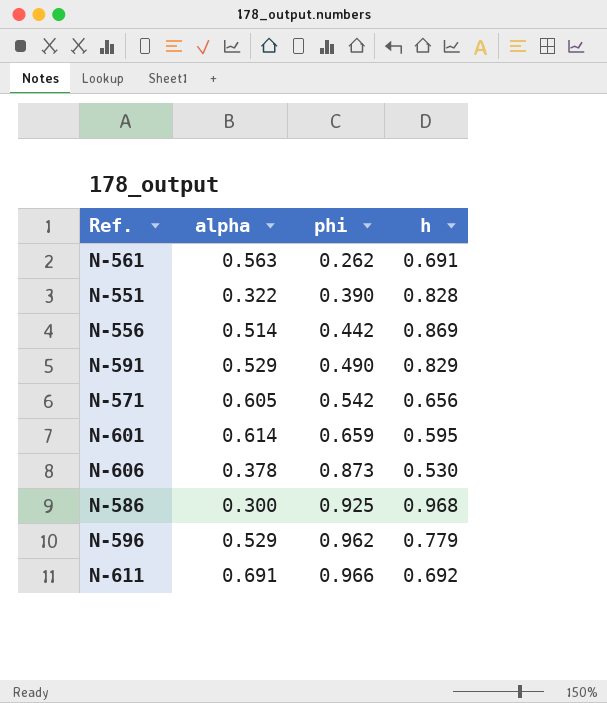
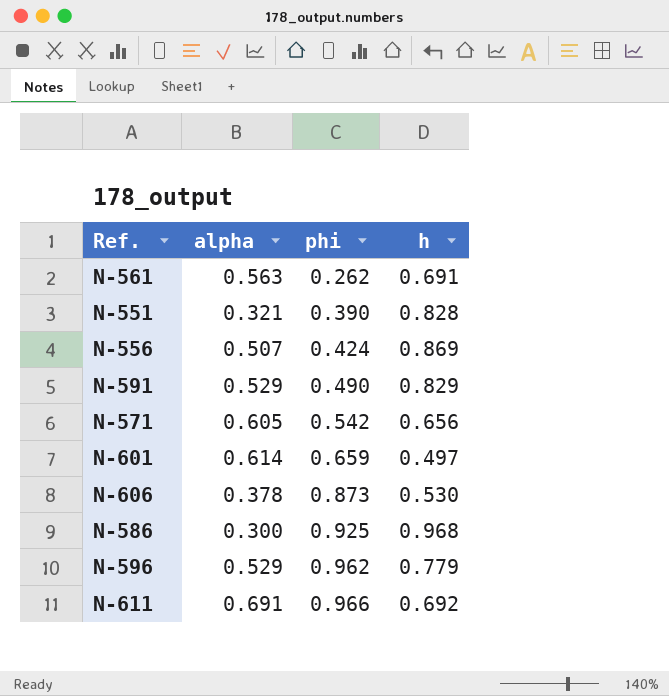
N-551 | alpha: 0.322 -> 0.321
N-556 | alpha: 0.514 -> 0.507
N-556 | phi: 0.442 -> 0.424
N-601 | h: 0.595 -> 0.497

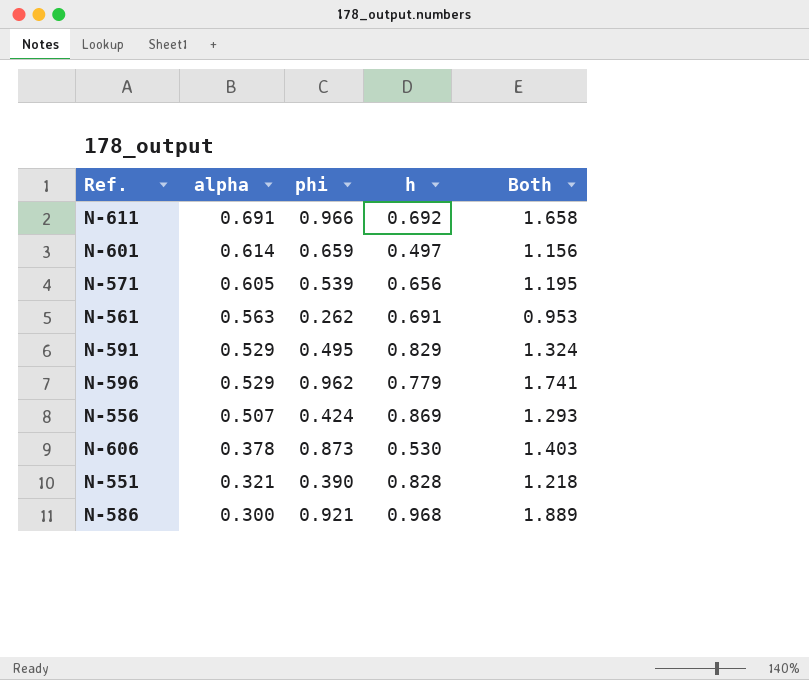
row order: phi ascending -> alpha descending
column Both | formula: none -> [phi] + [h]
N-571 | phi: 0.542 -> 0.539
N-591 | phi: 0.490 -> 0.495
N-586 | phi: 0.925 -> 0.921

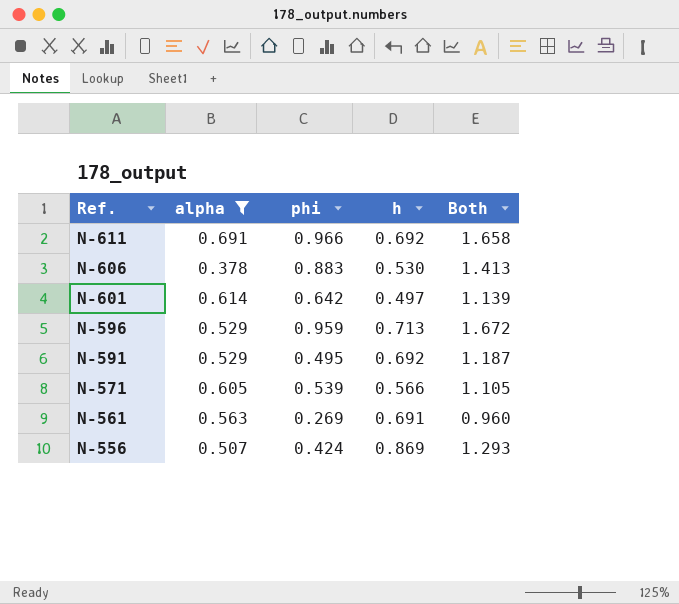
filter: none -> alpha >= 0.378
row order: alpha descending -> Ref. descending
N-606 | phi: 0.873 -> 0.883
N-606 | Both: 1.403 -> 1.413
N-601 | phi: 0.659 -> 0.642
N-601 | Both: 1.156 -> 1.139
N-596 | phi: 0.962 -> 0.959
N-596 | h: 0.779 -> 0.713
N-596 | Both: 1.741 -> 1.672
N-591 | h: 0.829 -> 0.692
N-591 | Both: 1.324 -> 1.187
N-571 | h: 0.656 -> 0.566
N-571 | Both: 1.195 -> 1.105
N-561 | phi: 0.262 -> 0.269
N-561 | Both: 0.953 -> 0.960

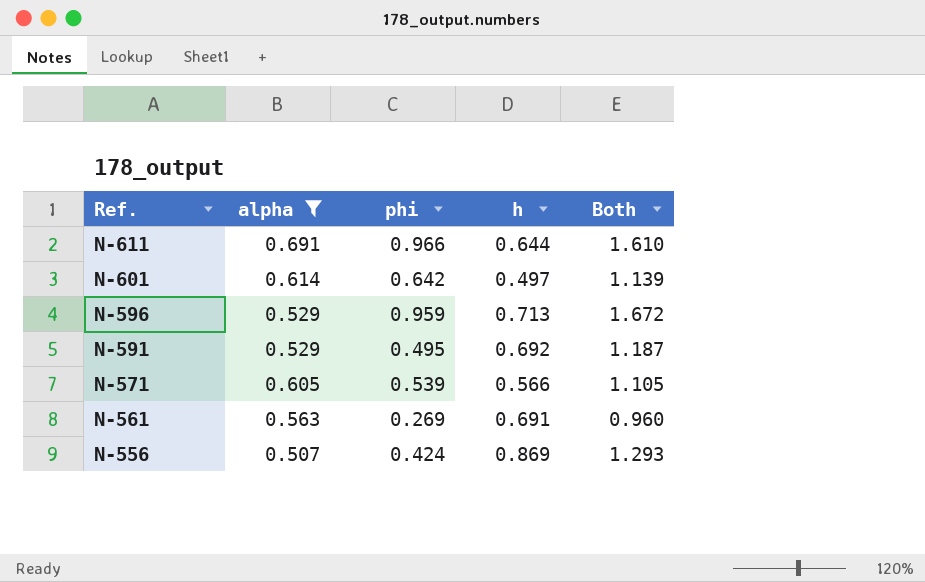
row N-606: 0.378 | 0.883 | 0.530 | 1.413 -> none
N-611 | h: 0.692 -> 0.644
N-611 | Both: 1.658 -> 1.610

